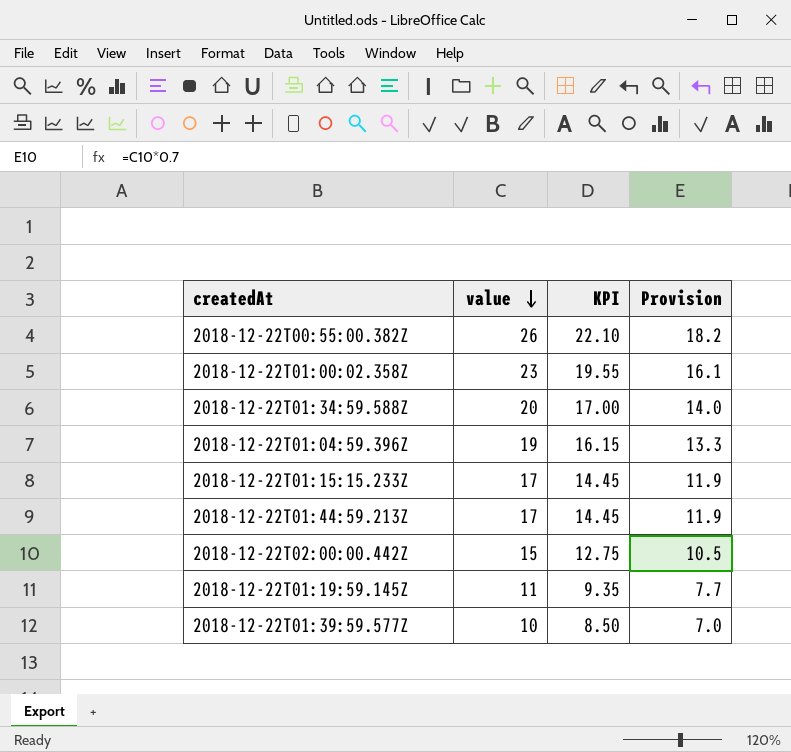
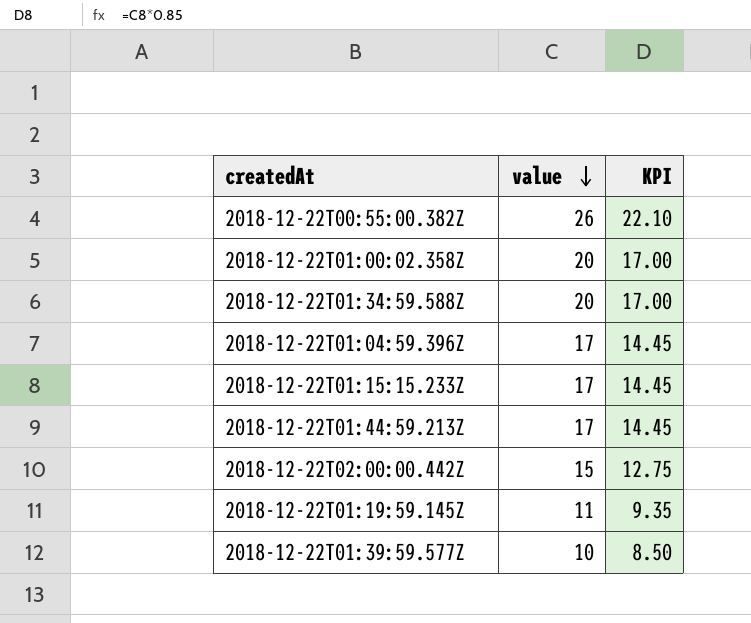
column Provision | formula: [value] * 0.7 -> none
2018-12-22T01:00:02.358Z | value: 23 -> 20
2018-12-22T01:00:02.358Z | KPI: 19.55 -> 17.00
2018-12-22T01:04:59.396Z | value: 19 -> 17
2018-12-22T01:04:59.396Z | KPI: 16.15 -> 14.45

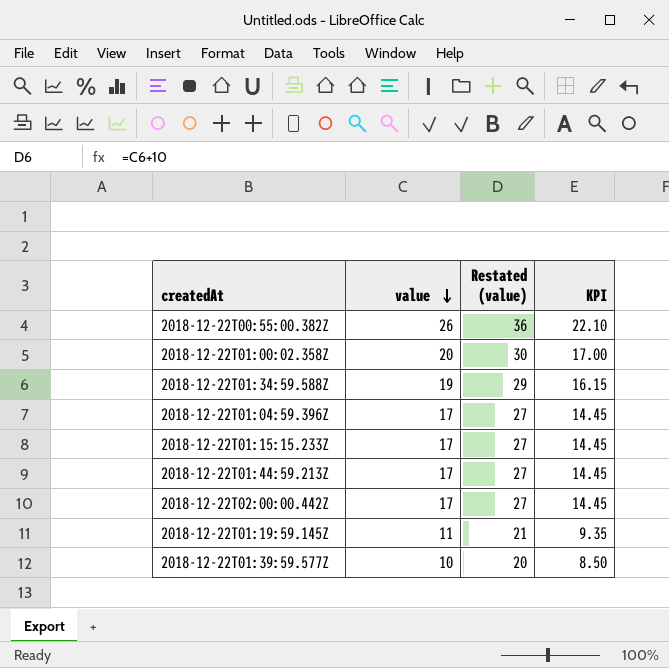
column Restated (value) | formula: none -> [value] + 10
2018-12-22T01:34:59.588Z | value: 20 -> 19
2018-12-22T01:34:59.588Z | KPI: 17.00 -> 16.15
2018-12-22T02:00:00.442Z | value: 15 -> 17
2018-12-22T02:00:00.442Z | KPI: 12.75 -> 14.45

